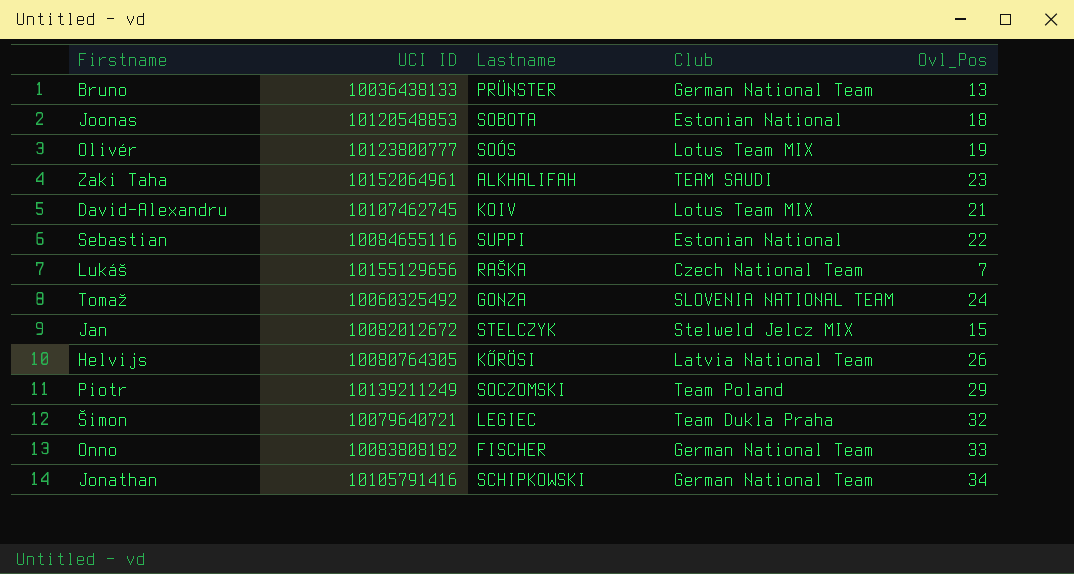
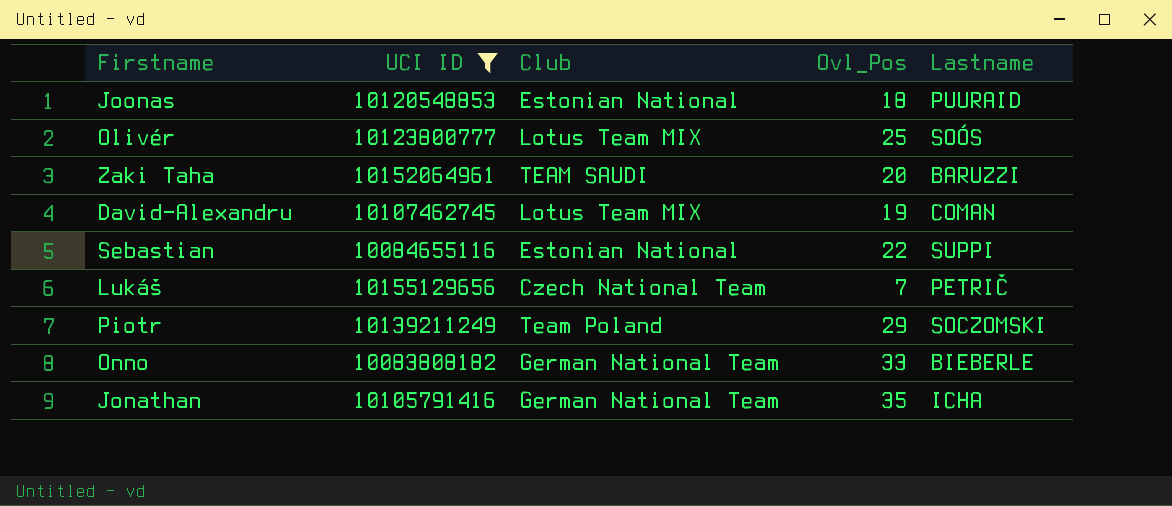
filter: none -> UCI ID >= 10083808182
column Lastname | position: 3 -> 5
Joonas | Lastname: SOBOTA -> PUURAID
Olivér | Ovl_Pos: 19 -> 25
Zaki Taha | Ovl_Pos: 23 -> 20
Zaki Taha | Lastname: ALKHALIFAH -> BARUZZI
David-Alexandru | Ovl_Pos: 21 -> 19
David-Alexandru | Lastname: KOIV -> COMAN
Lukáš | Lastname: RAŠKA -> PETRIČ
Onno | Lastname: FISCHER -> BIEBERLE
Jonathan | Ovl_Pos: 34 -> 35
Jonathan | Lastname: SCHIPKOWSKI -> ICHA

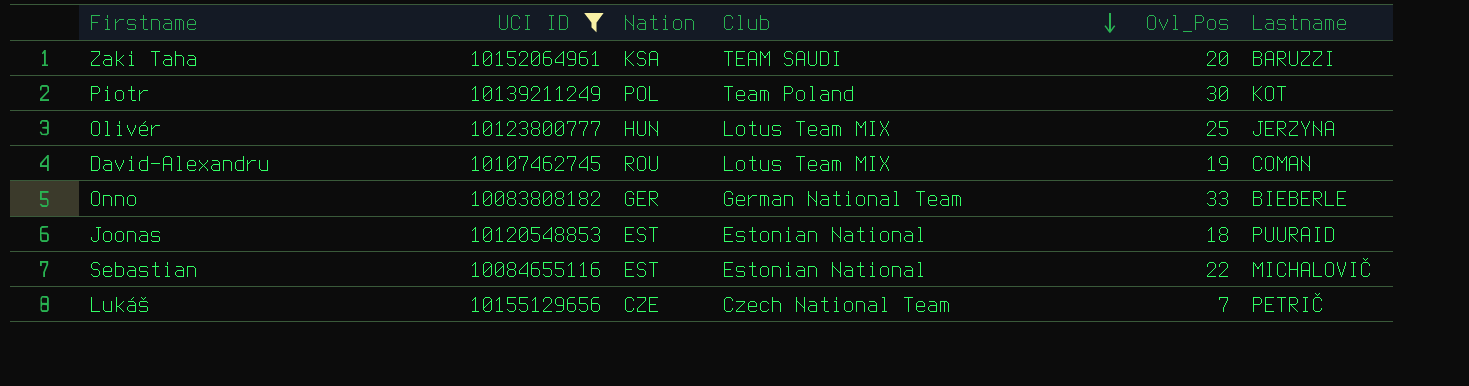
row order: none -> Club descending
column Nation | position: none -> 3
row Jonathan: 10105791416 | German National Team | 35 | ICHA -> none
Piotr | Ovl_Pos: 29 -> 30
Piotr | Lastname: SOCZOMSKI -> KOT
Olivér | Lastname: SOÓS -> JERZYNA
Sebastian | Lastname: SUPPI -> MICHALOVIČ

